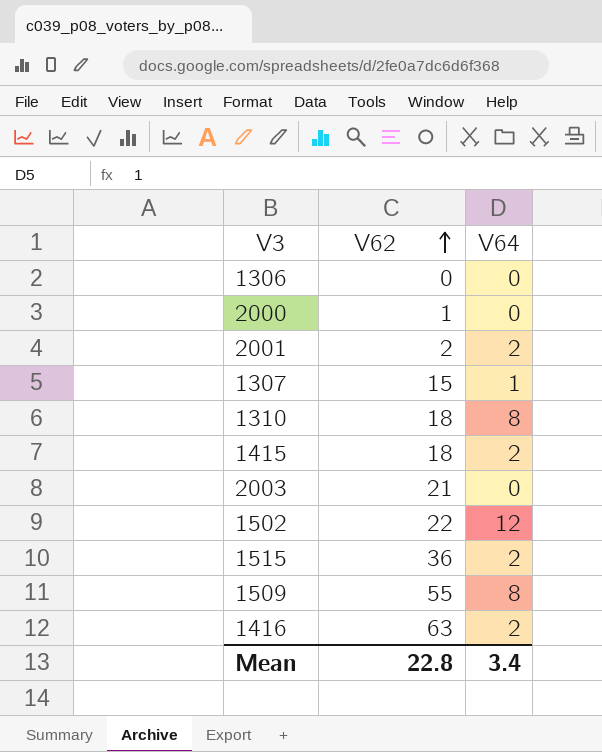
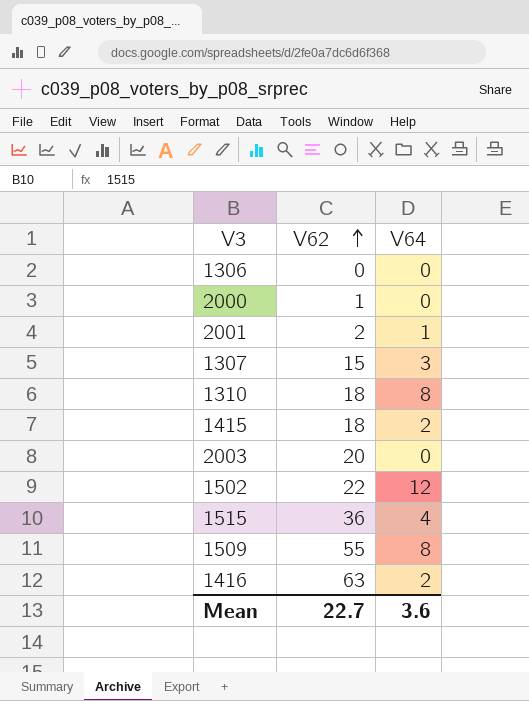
2001 | V64: 2 -> 1
1307 | V64: 1 -> 3
2003 | V62: 21 -> 20
1515 | V64: 2 -> 4
Mean | V62: 22.8 -> 22.7
Mean | V64: 3.4 -> 3.6

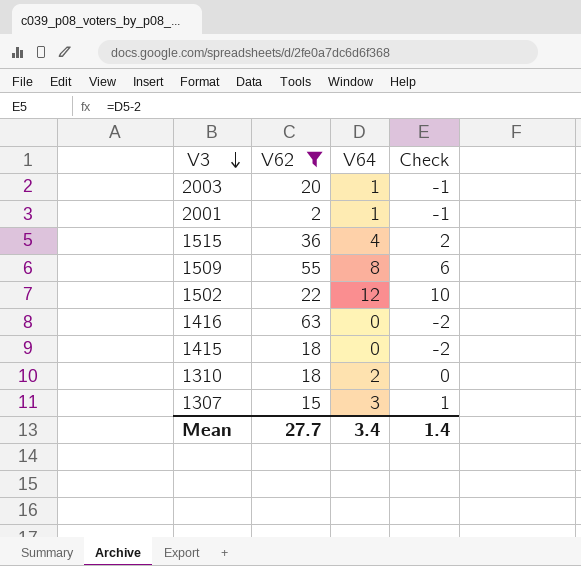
filter: none -> V62 >= 2
row order: V62 ascending -> V3 descending
column Check | formula: none -> [V64] - 2
2003 | V64: 0 -> 1
1416 | V64: 2 -> 0
1415 | V64: 2 -> 0
1310 | V64: 8 -> 2
Mean | V62: 22.7 -> 27.7
Mean | V64: 3.6 -> 3.4

